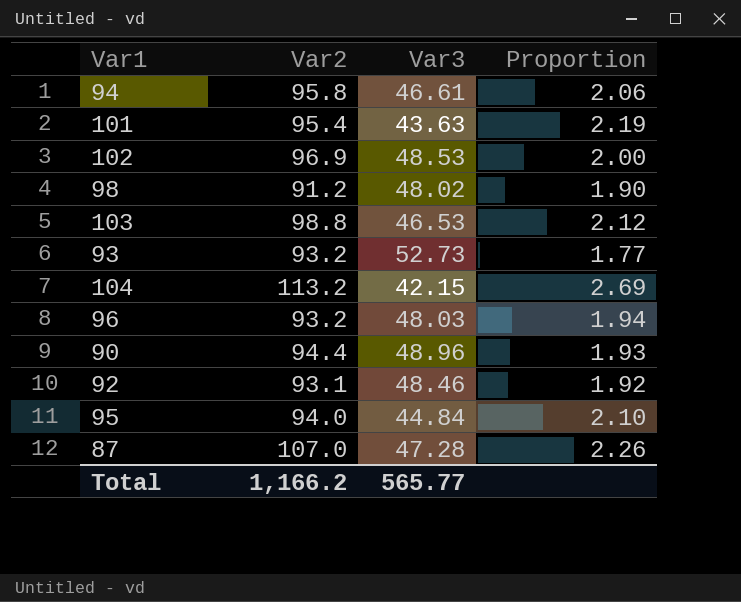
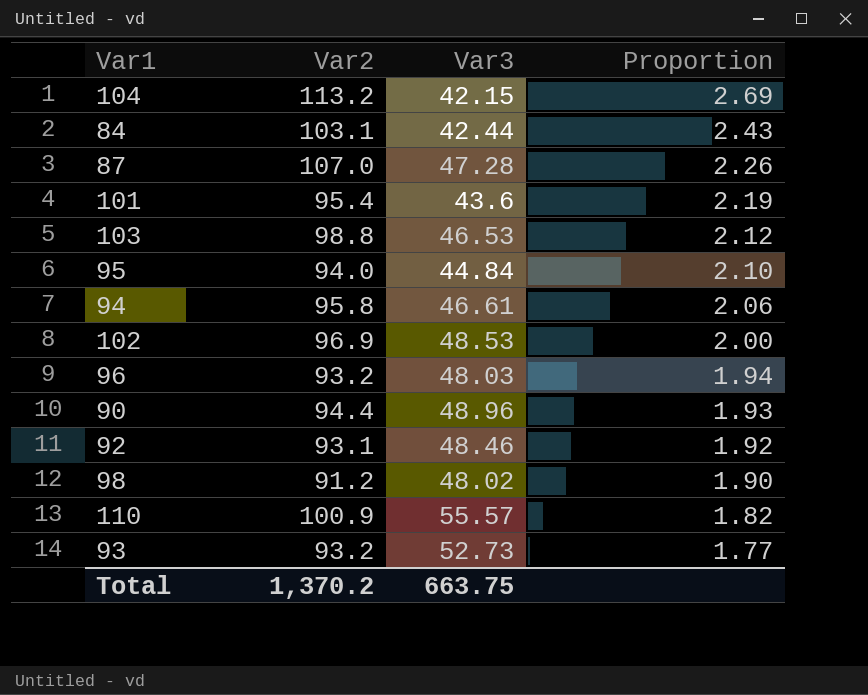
row order: none -> Proportion descending
row 84: none -> 103.1 | 42.44 | 2.43
101 | Var3: 43.63 -> 43.6
row 110: none -> 100.9 | 55.57 | 1.82
Total | Var2: 1,166.2 -> 1,370.2
Total | Var3: 565.77 -> 663.75

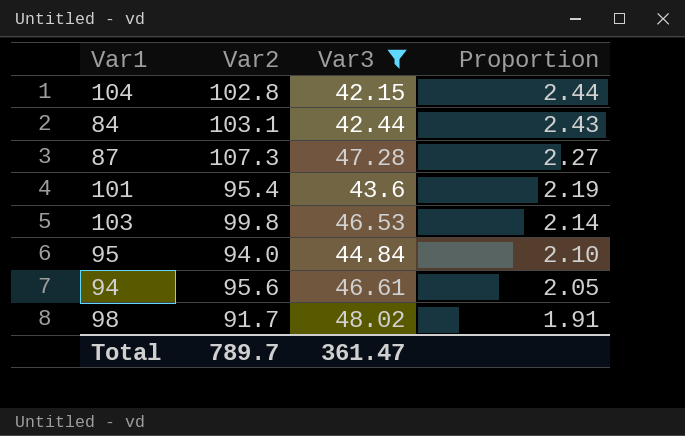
filter: none -> Var3 <= 48.02
104 | Var2: 113.2 -> 102.8
104 | Proportion: 2.69 -> 2.44
87 | Var2: 107.0 -> 107.3
87 | Proportion: 2.26 -> 2.27
103 | Var2: 98.8 -> 99.8
103 | Proportion: 2.12 -> 2.14
94 | Var2: 95.8 -> 95.6
94 | Proportion: 2.06 -> 2.05
98 | Var2: 91.2 -> 91.7
98 | Proportion: 1.90 -> 1.91
Total | Var2: 1,370.2 -> 789.7
Total | Var3: 663.75 -> 361.47

